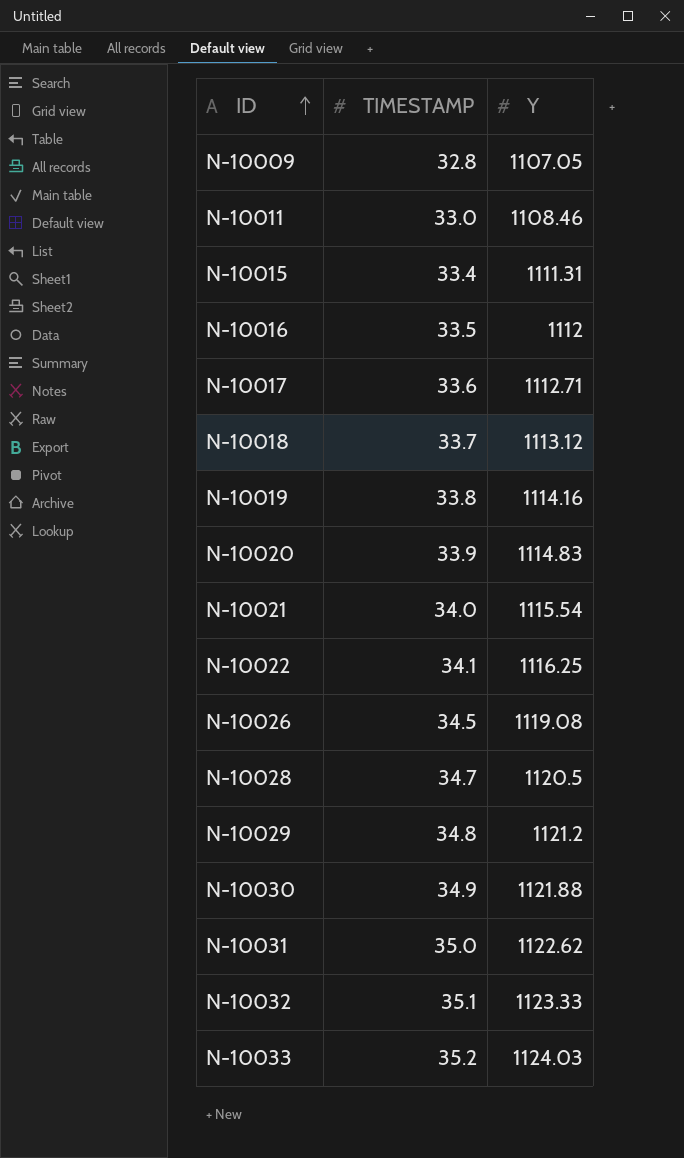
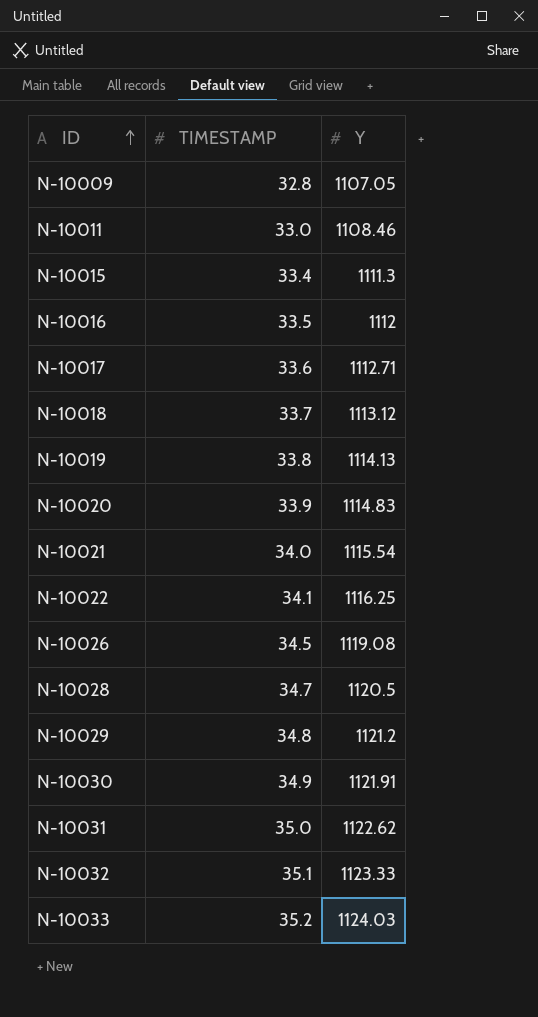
N-10015 | Y: 1111.31 -> 1111.3
N-10019 | Y: 1114.16 -> 1114.13
N-10030 | Y: 1121.88 -> 1121.91

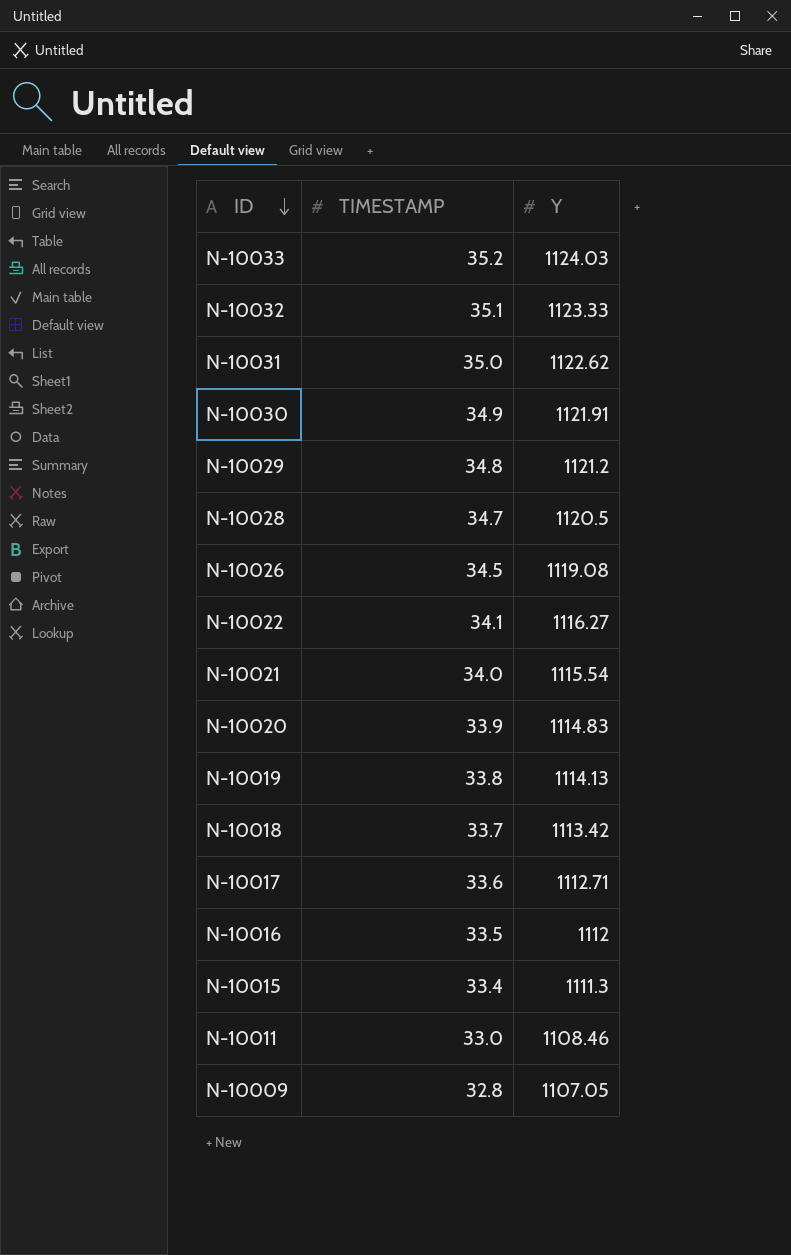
row order: ID ascending -> ID descending
N-10022 | Y: 1116.25 -> 1116.27
N-10018 | Y: 1113.12 -> 1113.42

